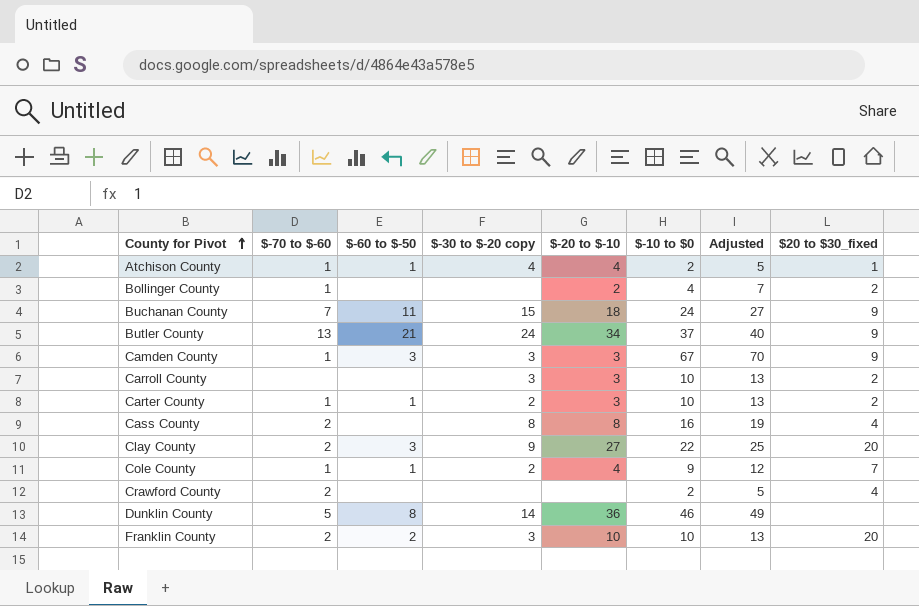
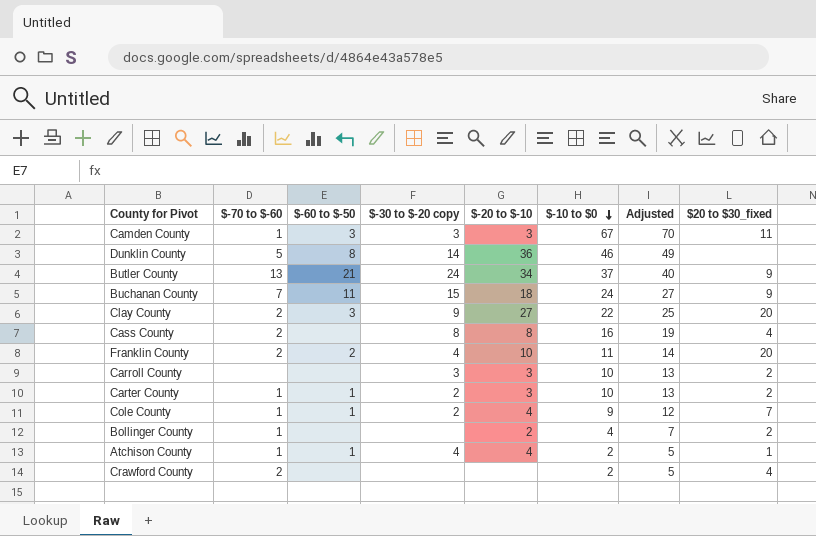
row order: County for Pivot ascending -> $-10 to $0 descending
Camden County | $20 to $30_fixed: 9 -> 11
Franklin County | $-30 to $-20 copy: 3 -> 4
Franklin County | $-10 to $0: 10 -> 11
Franklin County | Adjusted: 13 -> 14

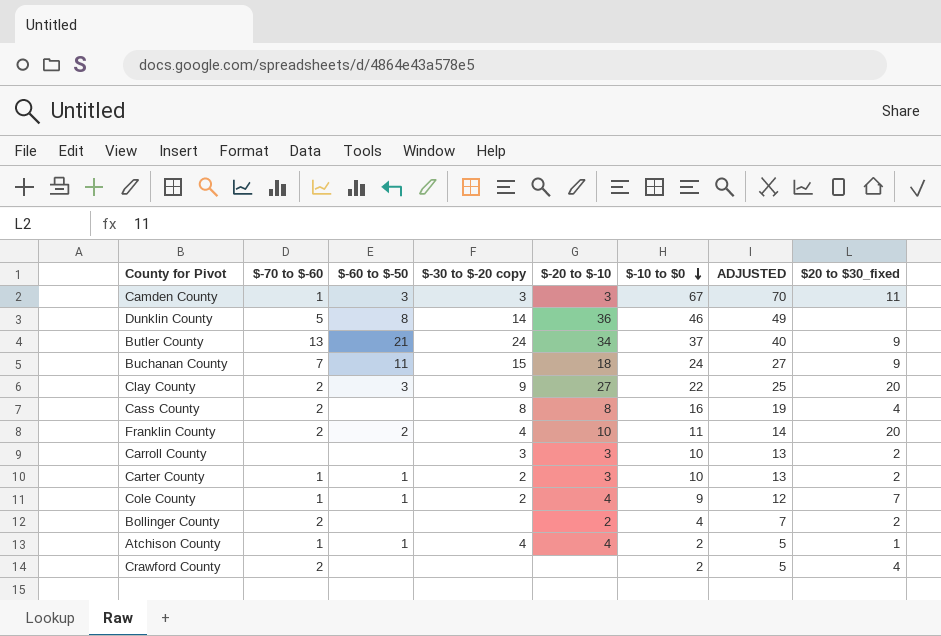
column name: Adjusted -> ADJUSTED
Bollinger County | $-70 to $-60: 1 -> 2

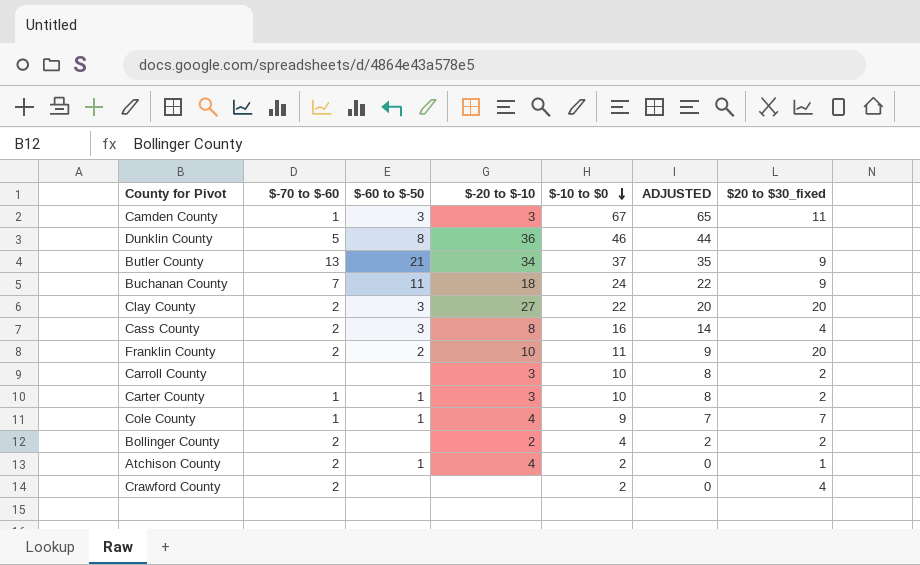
column $-30 to $-20 copy | position: 4 -> none
column ADJUSTED | formula: [$-10 to $0] + 3 -> [$-10 to $0] - 2
Cass County | $-60 to $-50: none -> 3
Atchison County | $-70 to $-60: 1 -> 2

